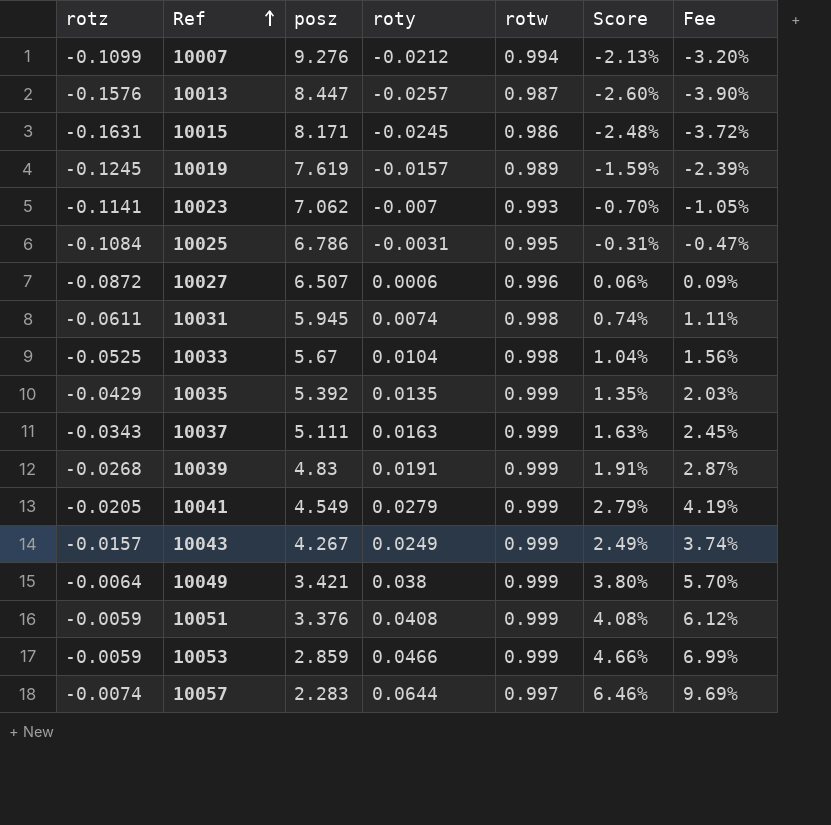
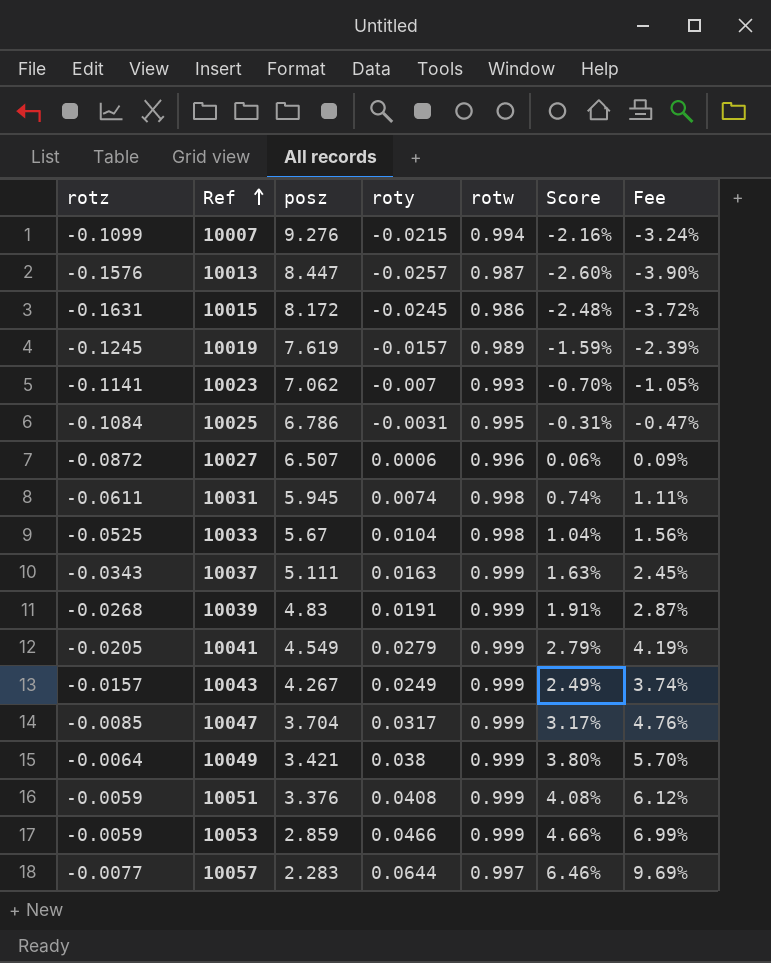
row 10035: -0.0429 | 5.392 | 0.0135 | 0.999 | 1.35% | 2.03% -> none
10007 | roty: -0.0212 -> -0.0215
10007 | Score: -2.13% -> -2.16%
10007 | Fee: -3.20% -> -3.24%
10015 | posz: 8.171 -> 8.172
row 10047: none -> -0.0085 | 3.704 | 0.0317 | 0.999 | 3.17% | 4.76%
10057 | rotz: -0.0074 -> -0.0077

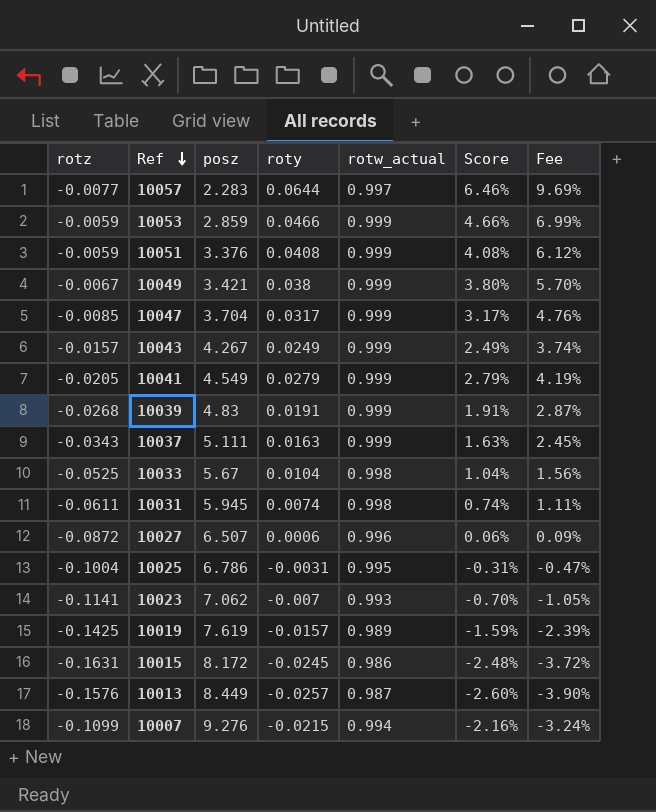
row order: Ref ascending -> Ref descending
column name: rotw -> rotw_actual
10049 | rotz: -0.0064 -> -0.0067
10025 | rotz: -0.1084 -> -0.1004
10019 | rotz: -0.1245 -> -0.1425
10013 | posz: 8.447 -> 8.449

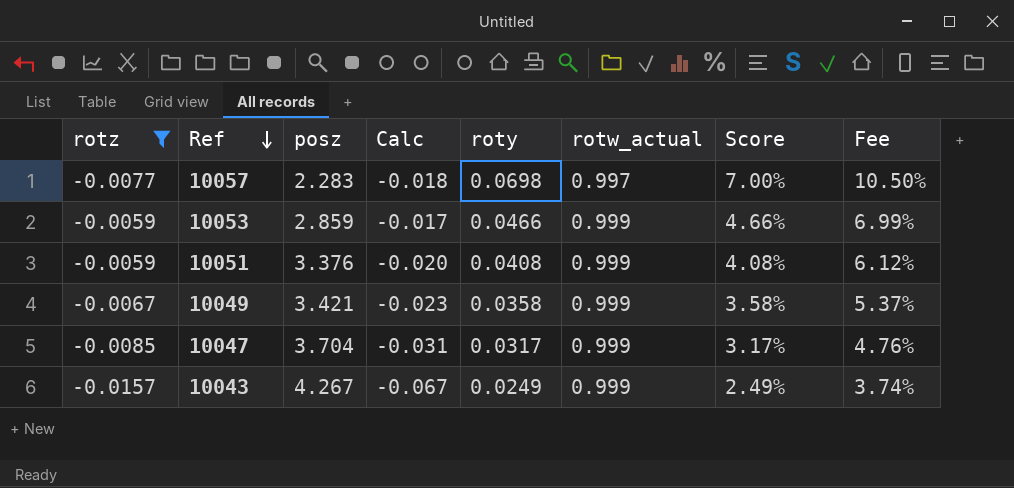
filter: none -> rotz >= -0.0157
column Calc | formula: none -> [rotz] * [posz]
10057 | roty: 0.0644 -> 0.0698
10057 | Score: 6.46% -> 7.00%
10057 | Fee: 9.69% -> 10.50%
10049 | roty: 0.038 -> 0.0358
10049 | Score: 3.80% -> 3.58%
10049 | Fee: 5.70% -> 5.37%

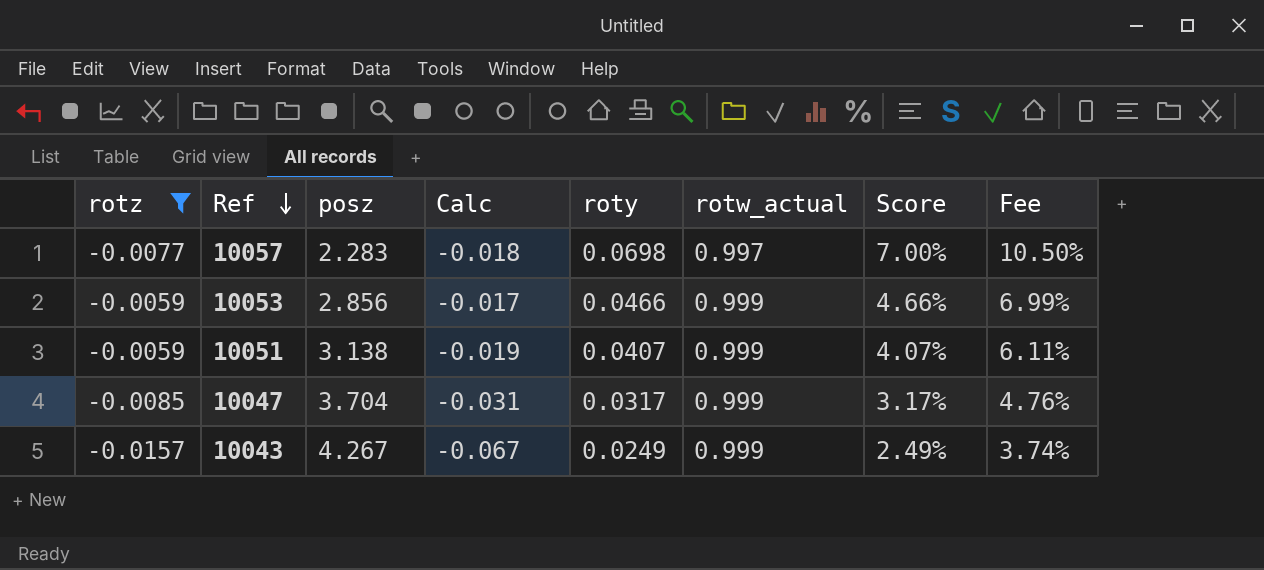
row 10049: -0.0067 | 3.421 | -0.023 | 0.0358 | 0.999 | 3.58% | 5.37% -> none
10053 | posz: 2.859 -> 2.856
10051 | posz: 3.376 -> 3.138
10051 | Calc: -0.020 -> -0.019
10051 | roty: 0.0408 -> 0.0407
10051 | Score: 4.08% -> 4.07%
10051 | Fee: 6.12% -> 6.11%

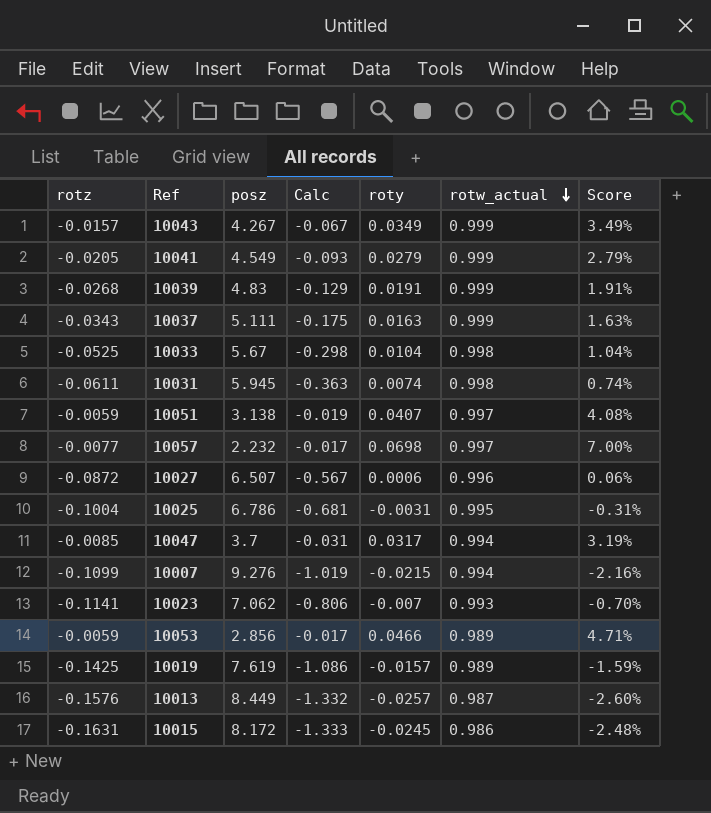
filter: rotz >= -0.0157 -> none
row order: Ref descending -> rotw_actual descending
column Fee | formula: [Score] * 1.5 -> none
10043 | roty: 0.0249 -> 0.0349
10043 | Score: 2.49% -> 3.49%
10051 | rotw_actual: 0.999 -> 0.997
10051 | Score: 4.07% -> 4.08%
10057 | posz: 2.283 -> 2.232
10057 | Calc: -0.018 -> -0.017
10047 | posz: 3.704 -> 3.7
10047 | rotw_actual: 0.999 -> 0.994
10047 | Score: 3.17% -> 3.19%
10053 | rotw_actual: 0.999 -> 0.989
10053 | Score: 4.66% -> 4.71%

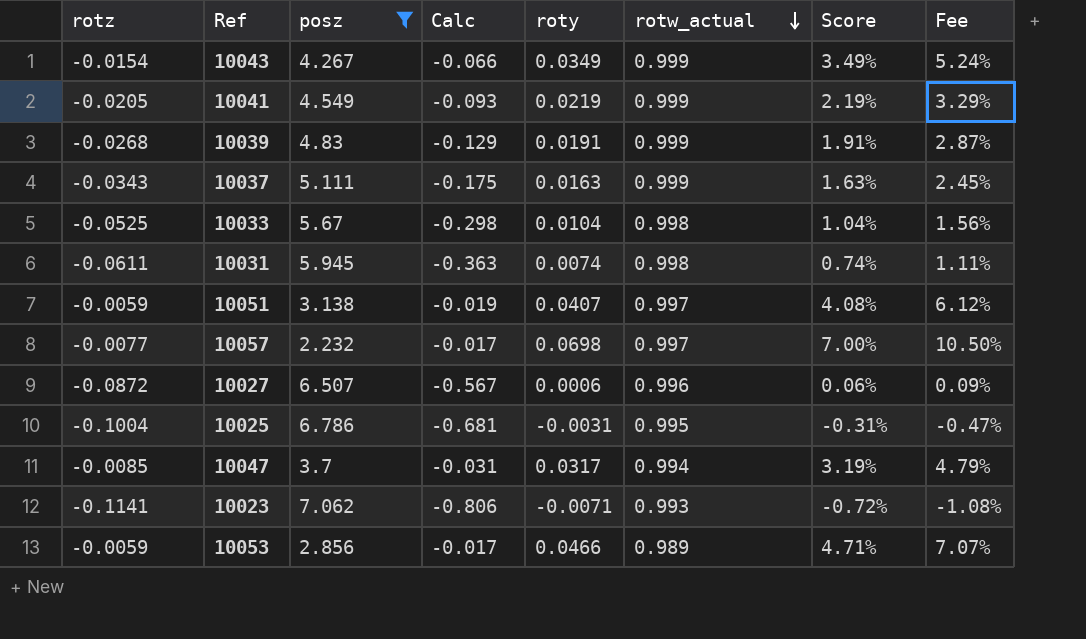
filter: none -> posz <= 7.062
column Fee | formula: none -> [Score] * 1.5
10043 | rotz: -0.0157 -> -0.0154
10043 | Calc: -0.067 -> -0.066
10041 | roty: 0.0279 -> 0.0219
10041 | Score: 2.79% -> 2.19%
10023 | roty: -0.007 -> -0.0071
10023 | Score: -0.70% -> -0.72%

